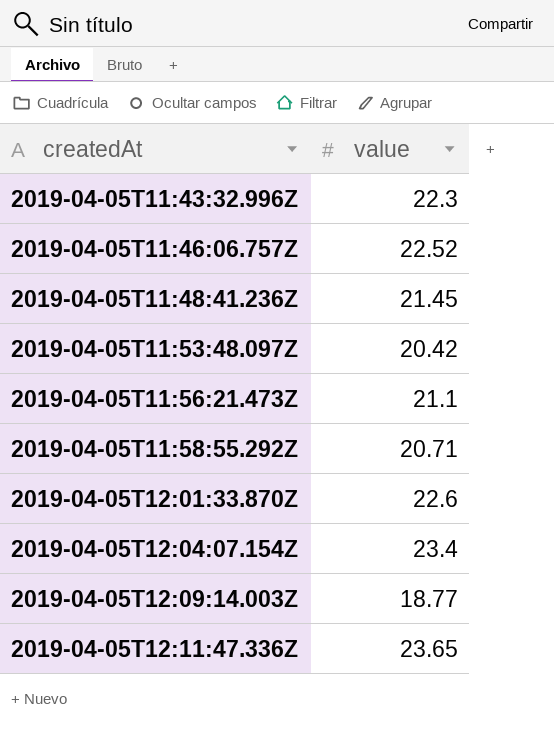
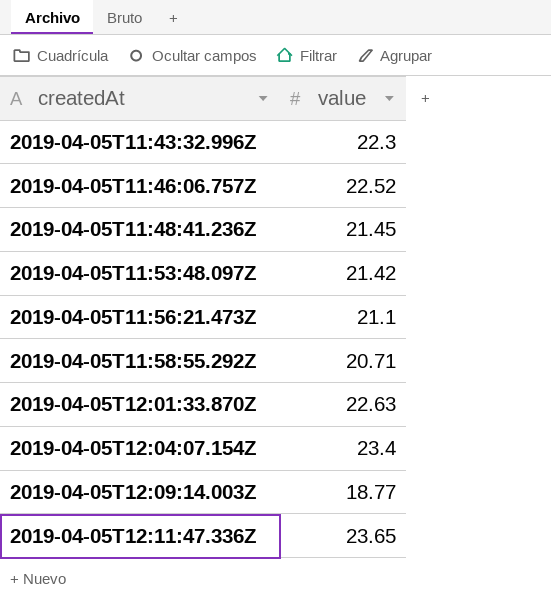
2019-04-05T11:53:48.097Z | value: 20.42 -> 21.42
2019-04-05T12:01:33.870Z | value: 22.6 -> 22.63

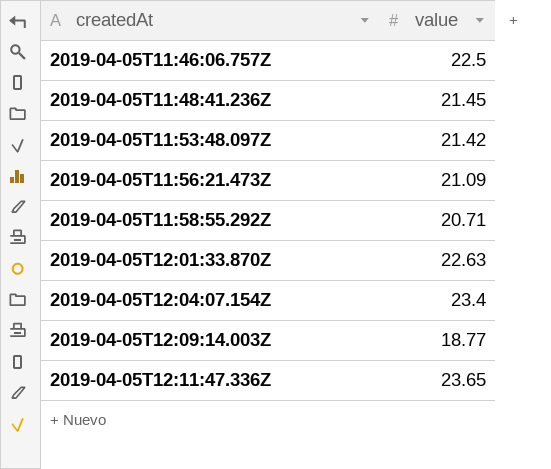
row 2019-04-05T11:43:32.996Z: 22.3 -> none
2019-04-05T11:46:06.757Z | value: 22.52 -> 22.5
2019-04-05T11:56:21.473Z | value: 21.1 -> 21.09

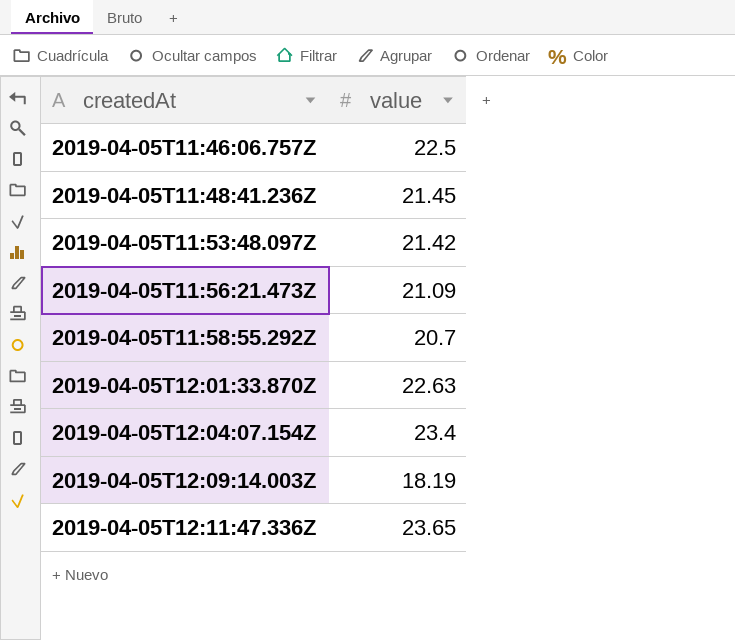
2019-04-05T11:58:55.292Z | value: 20.71 -> 20.7
2019-04-05T12:09:14.003Z | value: 18.77 -> 18.19

